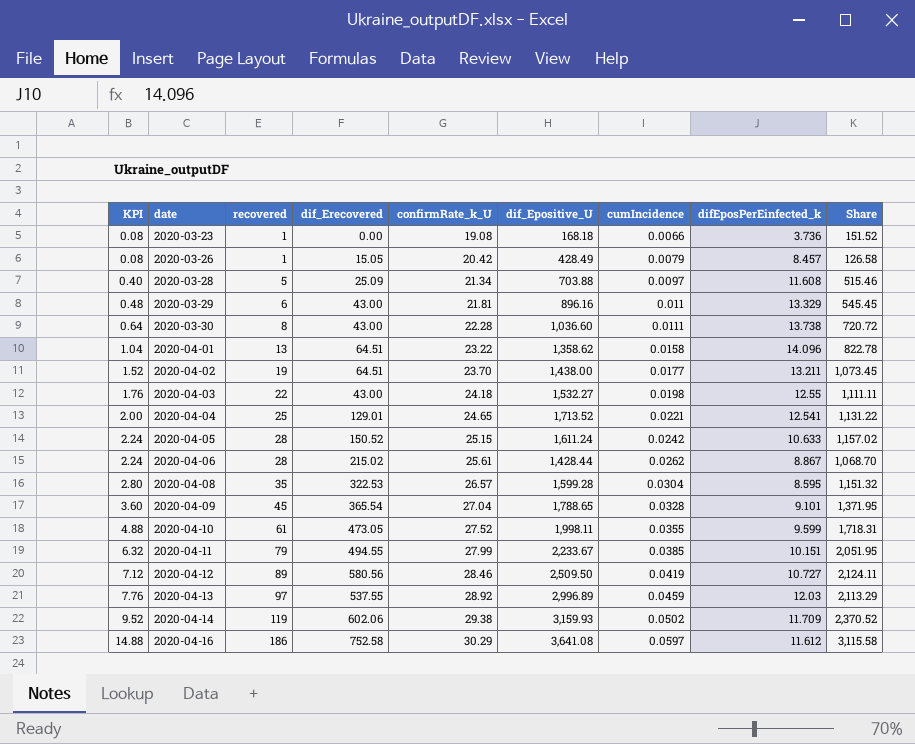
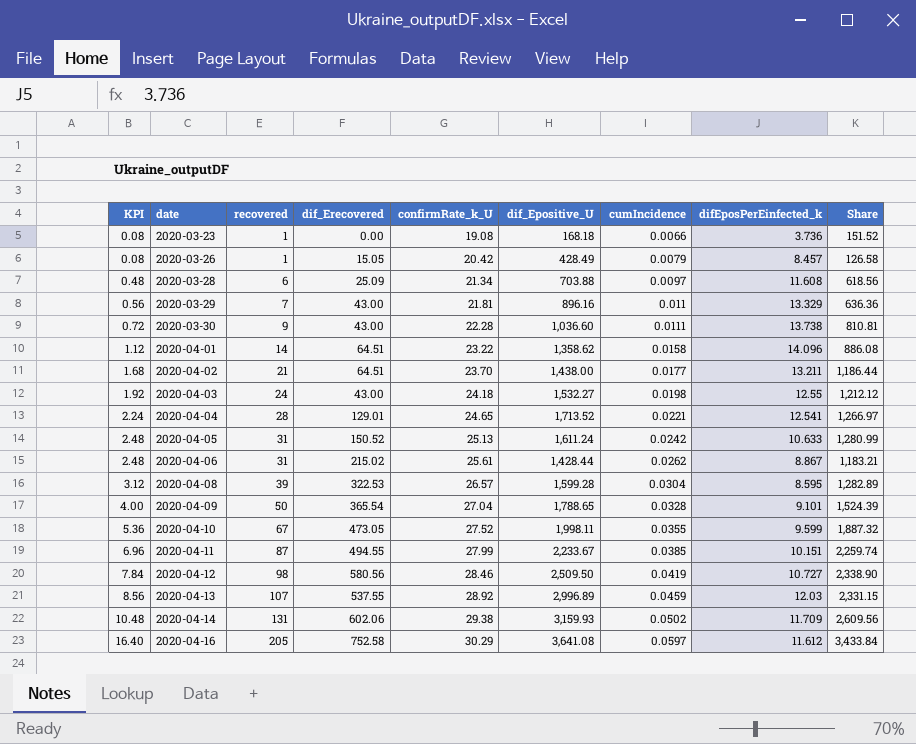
2020-03-28 | KPI: 0.40 -> 0.48
2020-03-28 | recovered: 5 -> 6
2020-03-28 | Share: 515.46 -> 618.56
2020-03-29 | KPI: 0.48 -> 0.56
2020-03-29 | recovered: 6 -> 7
2020-03-29 | Share: 545.45 -> 636.36
2020-03-30 | KPI: 0.64 -> 0.72
2020-03-30 | recovered: 8 -> 9
2020-03-30 | Share: 720.72 -> 810.81
2020-04-01 | KPI: 1.04 -> 1.12
2020-04-01 | recovered: 13 -> 14
2020-04-01 | Share: 822.78 -> 886.08
2020-04-02 | KPI: 1.52 -> 1.68
2020-04-02 | recovered: 19 -> 21
2020-04-02 | Share: 1,073.45 -> 1,186.44
2020-04-03 | KPI: 1.76 -> 1.92
2020-04-03 | recovered: 22 -> 24
2020-04-03 | Share: 1,111.11 -> 1,212.12
2020-04-04 | KPI: 2.00 -> 2.24
2020-04-04 | recovered: 25 -> 28
2020-04-04 | Share: 1,131.22 -> 1,266.97
2020-04-05 | KPI: 2.24 -> 2.48
2020-04-05 | recovered: 28 -> 31
2020-04-05 | confirmRate_k_U: 25.15 -> 25.13
2020-04-05 | Share: 1,157.02 -> 1,280.99
2020-04-06 | KPI: 2.24 -> 2.48
2020-04-06 | recovered: 28 -> 31
2020-04-06 | Share: 1,068.70 -> 1,183.21
2020-04-08 | KPI: 2.80 -> 3.12
2020-04-08 | recovered: 35 -> 39
2020-04-08 | Share: 1,151.32 -> 1,282.89
2020-04-09 | KPI: 3.60 -> 4.00
2020-04-09 | recovered: 45 -> 50
2020-04-09 | Share: 1,371.95 -> 1,524.39
2020-04-10 | KPI: 4.88 -> 5.36
2020-04-10 | recovered: 61 -> 67
2020-04-10 | Share: 1,718.31 -> 1,887.32
2020-04-11 | KPI: 6.32 -> 6.96
2020-04-11 | recovered: 79 -> 87
2020-04-11 | Share: 2,051.95 -> 2,259.74
2020-04-12 | KPI: 7.12 -> 7.84
2020-04-12 | recovered: 89 -> 98
2020-04-12 | Share: 2,124.11 -> 2,338.90
2020-04-13 | KPI: 7.76 -> 8.56
2020-04-13 | recovered: 97 -> 107
2020-04-13 | Share: 2,113.29 -> 2,331.15
2020-04-14 | KPI: 9.52 -> 10.48
2020-04-14 | recovered: 119 -> 131
2020-04-14 | Share: 2,370.52 -> 2,609.56
2020-04-16 | KPI: 14.88 -> 16.40
2020-04-16 | recovered: 186 -> 205
2020-04-16 | Share: 3,115.58 -> 3,433.84

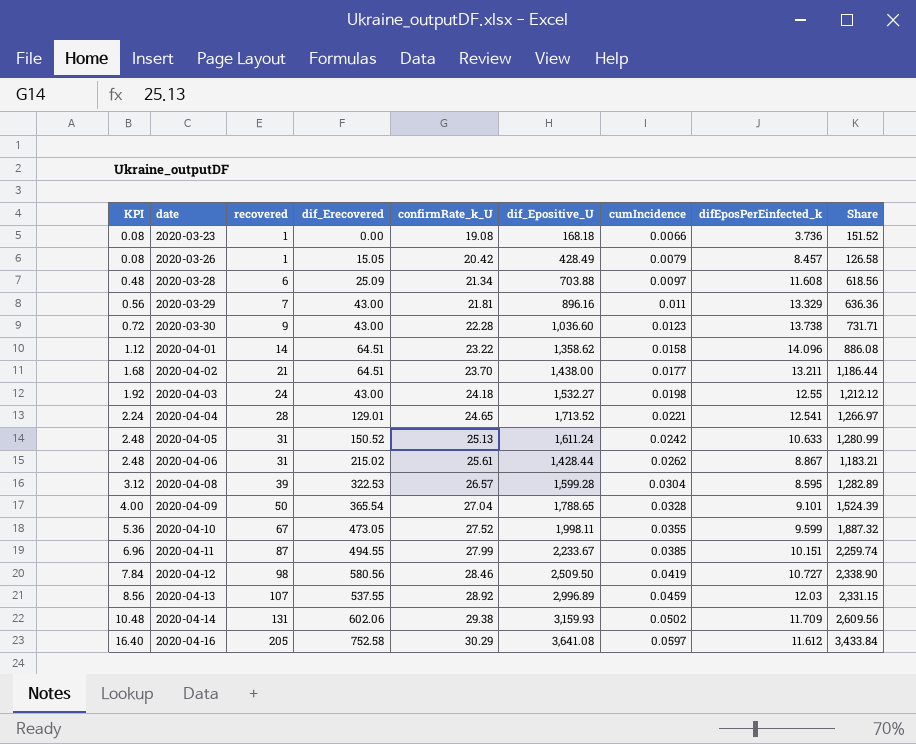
2020-03-30 | cumIncidence: 0.0111 -> 0.0123
2020-03-30 | Share: 810.81 -> 731.71

